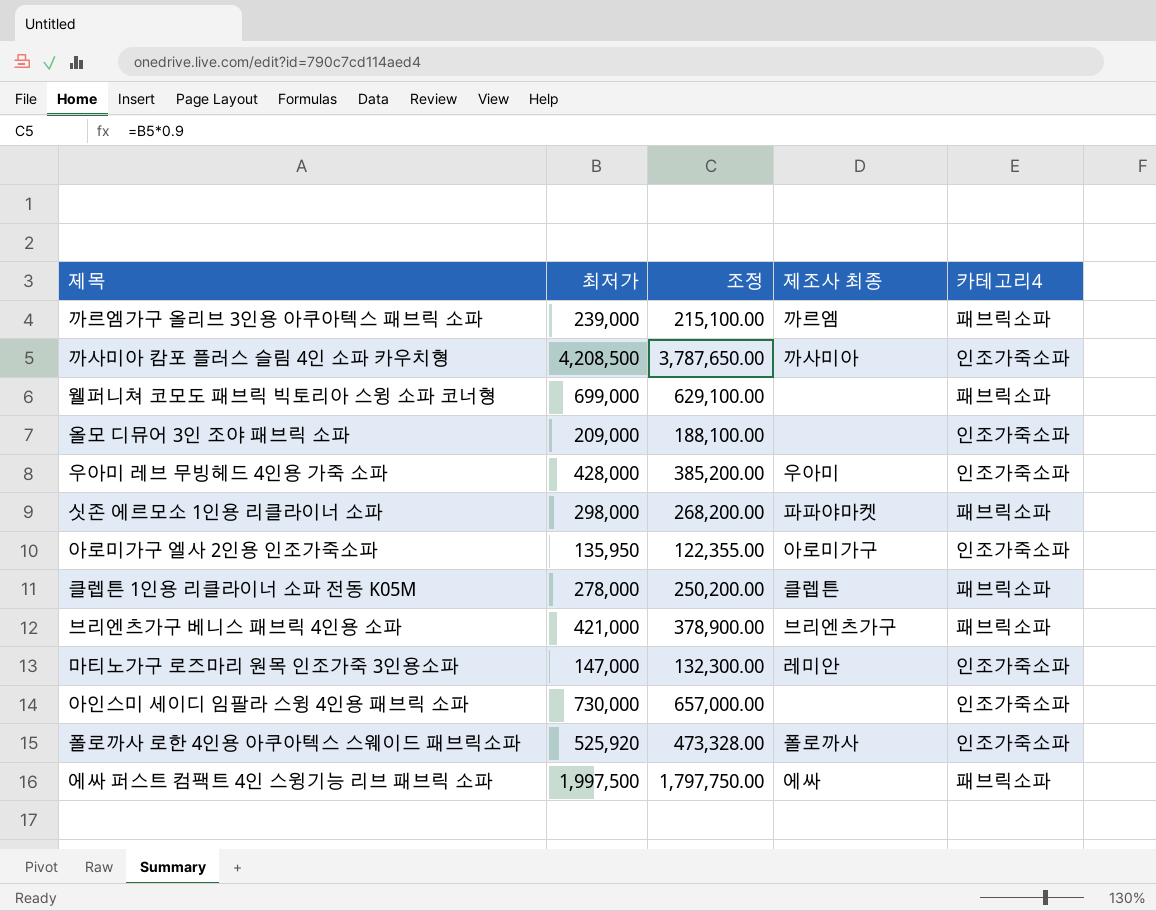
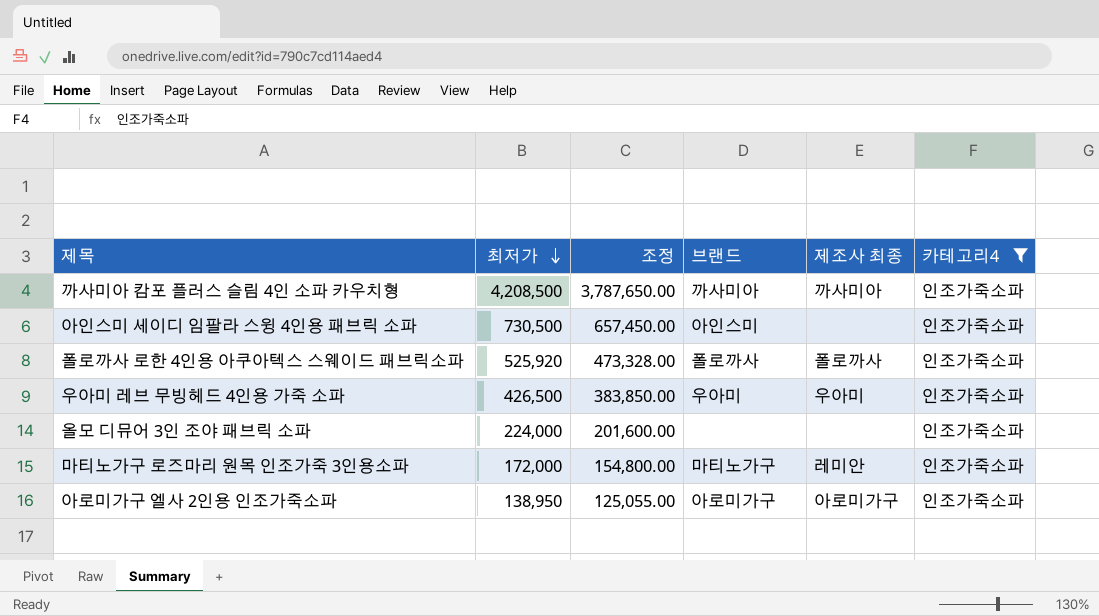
filter: none -> 카테고리4 = 인조가죽소파
row order: none -> 최저가 descending
column 브랜드 | position: none -> 4
아인스미 세이디 임팔라 스윙 4인용 패브릭 소파 | 최저가: 730,000 -> 730,500
아인스미 세이디 임팔라 스윙 4인용 패브릭 소파 | 조정: 657,000.00 -> 657,450.00
우아미 레브 무빙헤드 4인용 가죽 소파 | 최저가: 428,000 -> 426,500
우아미 레브 무빙헤드 4인용 가죽 소파 | 조정: 385,200.00 -> 383,850.00
올모 디뮤어 3인 조야 패브릭 소파 | 최저가: 209,000 -> 224,000
올모 디뮤어 3인 조야 패브릭 소파 | 조정: 188,100.00 -> 201,600.00
마티노가구 로즈마리 원목 인조가죽 3인용소파 | 최저가: 147,000 -> 172,000
마티노가구 로즈마리 원목 인조가죽 3인용소파 | 조정: 132,300.00 -> 154,800.00
아로미가구 엘사 2인용 인조가죽소파 | 최저가: 135,950 -> 138,950
아로미가구 엘사 2인용 인조가죽소파 | 조정: 122,355.00 -> 125,055.00

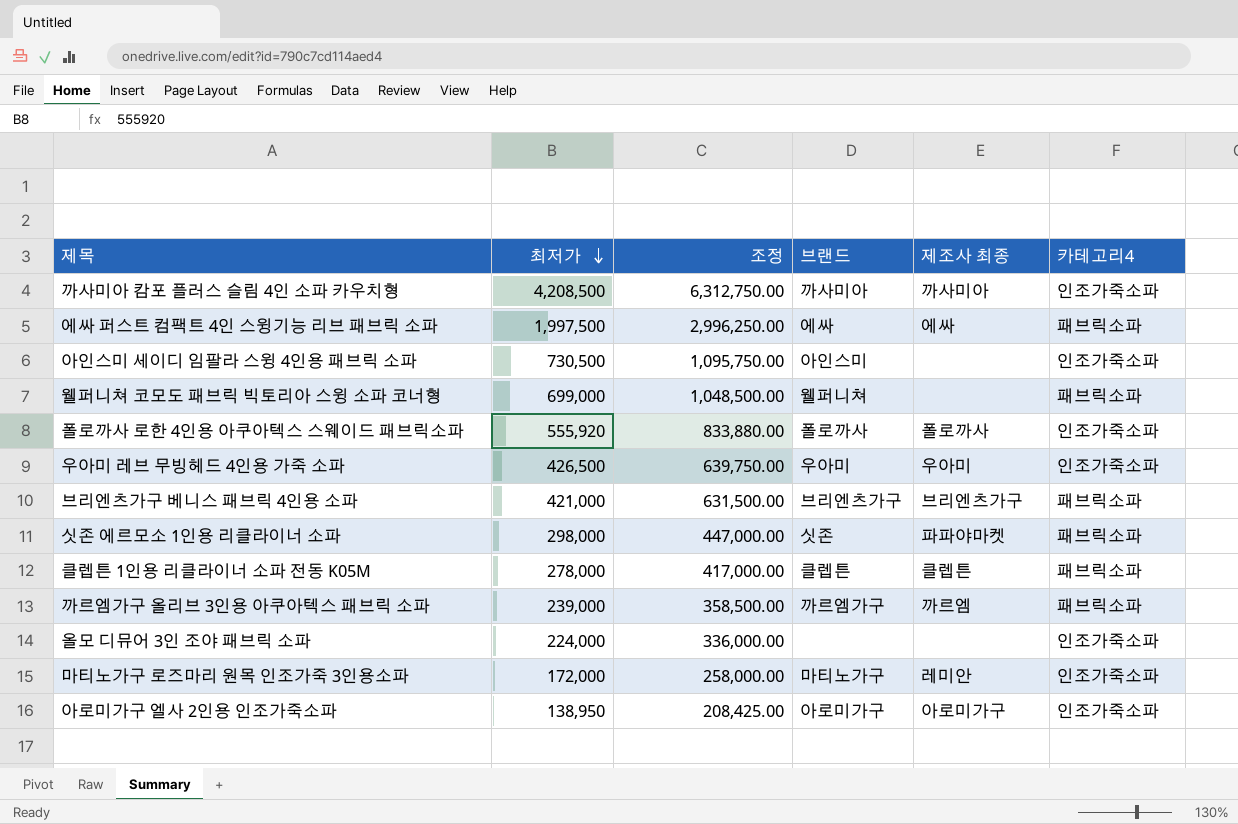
filter: 카테고리4 = 인조가죽소파 -> none
column 조정 | formula: [최저가] * 0.9 -> [최저가] * 1.5
폴로까사 로한 4인용 아쿠아텍스 스웨이드 패브릭소파 | 최저가: 525,920 -> 555,920

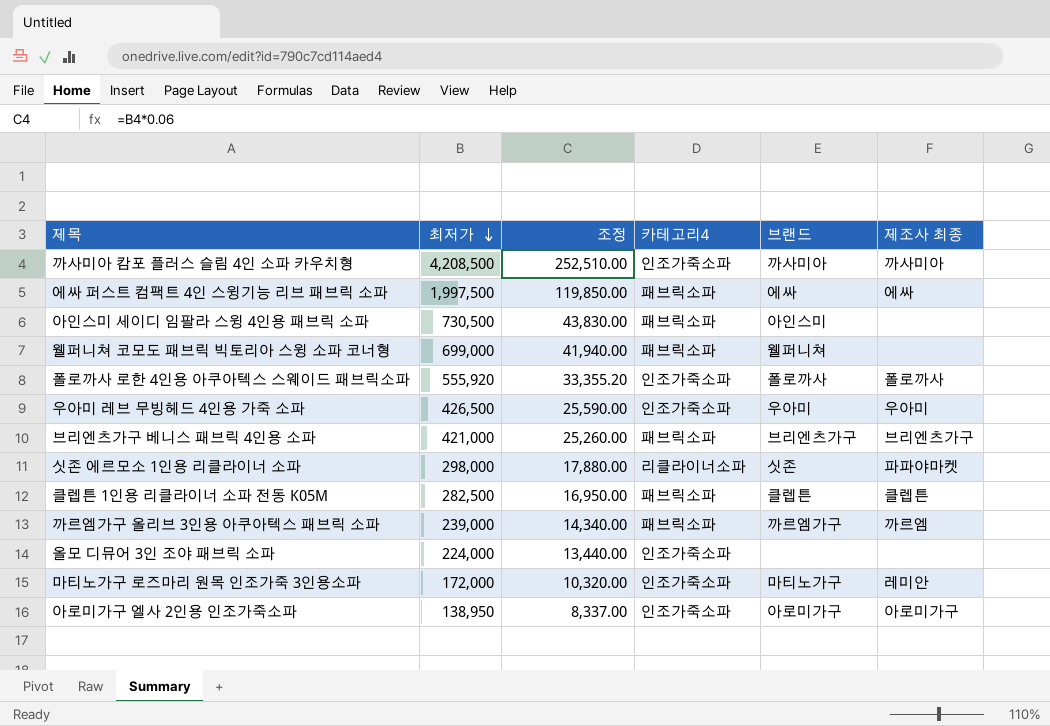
column 조정 | formula: [최저가] * 1.5 -> [최저가] * 0.06
column 카테고리4 | position: 6 -> 4
아인스미 세이디 임팔라 스윙 4인용 패브릭 소파 | 카테고리4: 인조가죽소파 -> 패브릭소파
싯존 에르모소 1인용 리클라이너 소파 | 카테고리4: 패브릭소파 -> 리클라이너소파
클렙튼 1인용 리클라이너 소파 전동 K05M | 최저가: 278,000 -> 282,500

